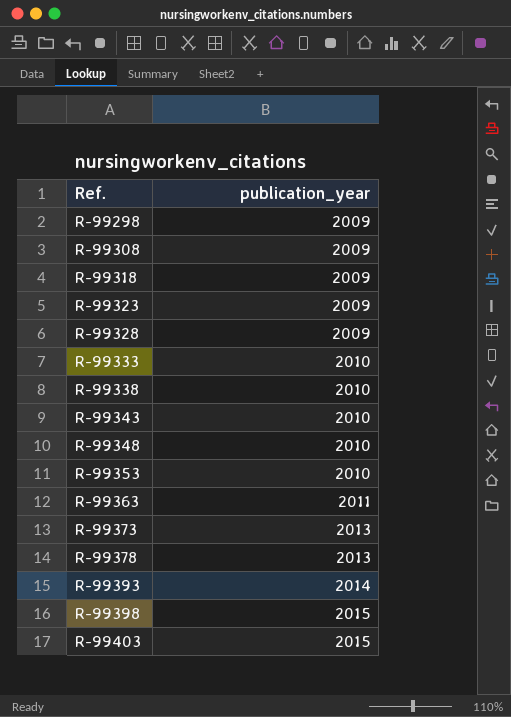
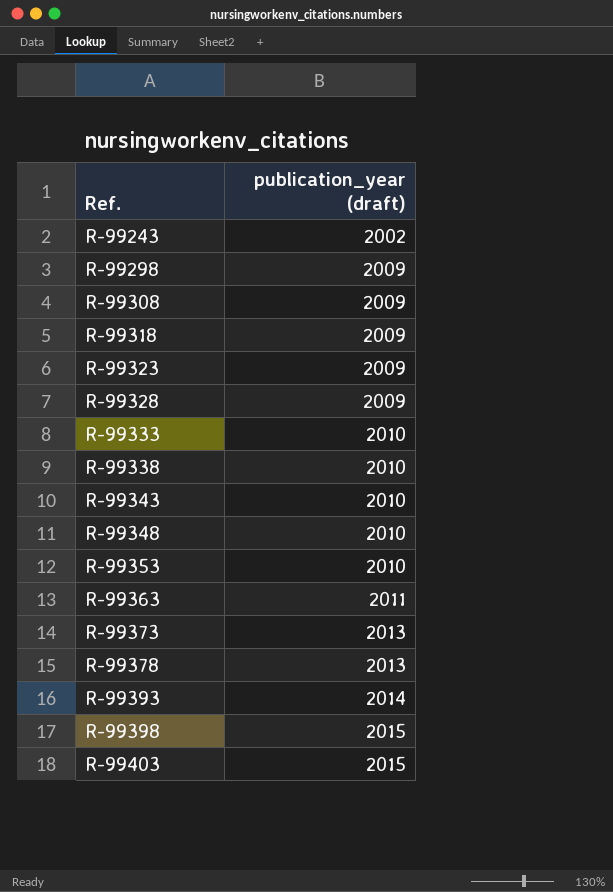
column name: publication_year -> publication_year (draft)
row R-99243: none -> 2002

